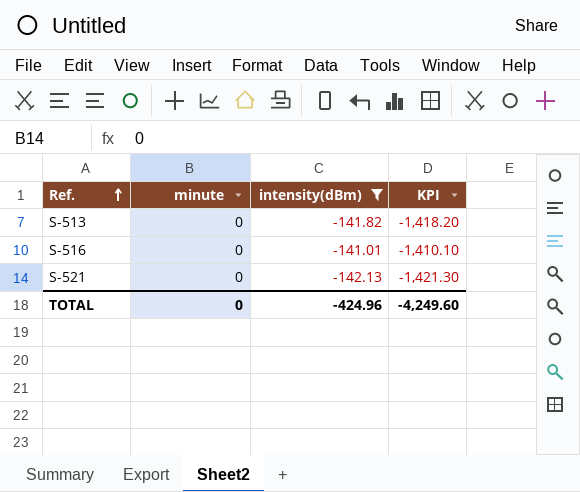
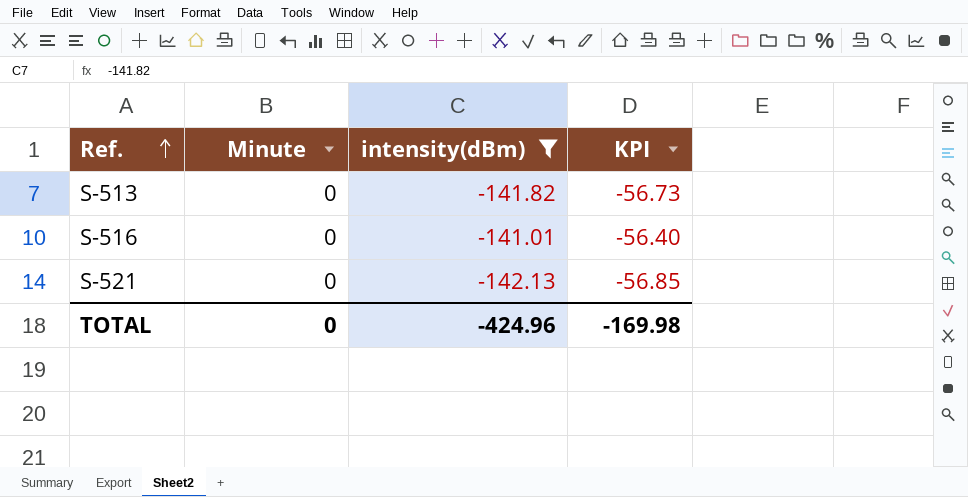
column name: minute -> Minute
column KPI | formula: [intensity(dBm)] * 10 -> [intensity(dBm)] * 0.4
TOTAL | KPI: -4,249.60 -> -169.98

